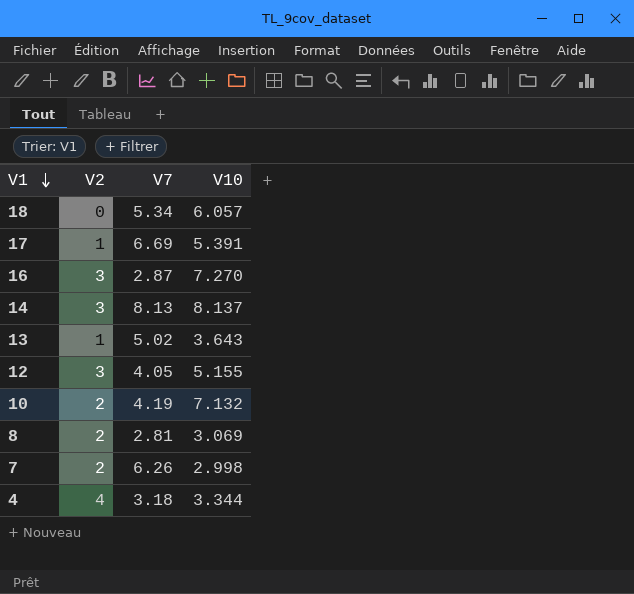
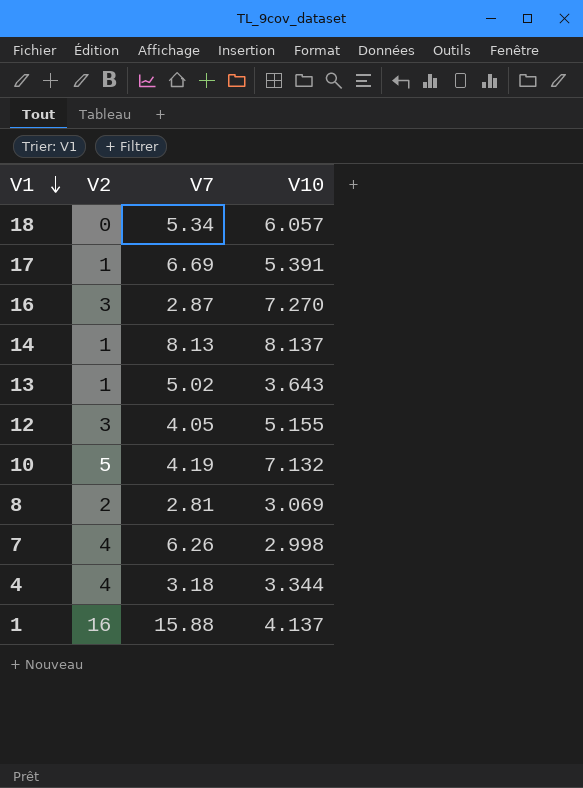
14 | V2: 3 -> 1
10 | V2: 2 -> 5
7 | V2: 2 -> 4
row 1: none -> 16 | 15.88 | 4.137

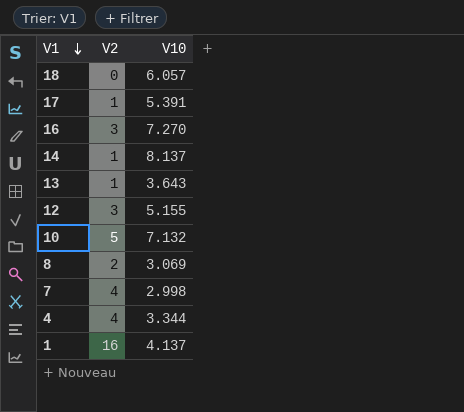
column V7 | position: 3 -> none

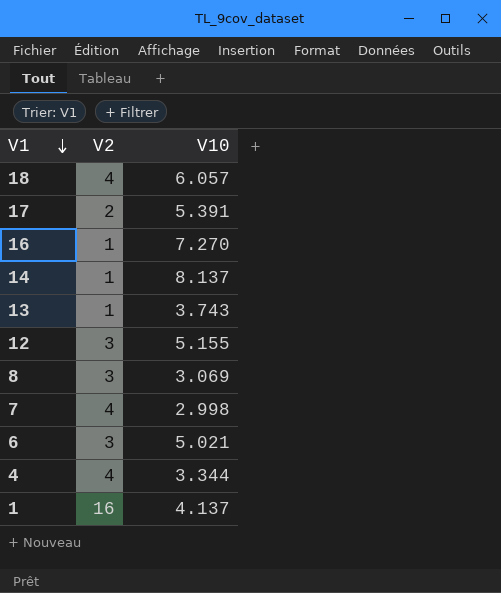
row 10: 5 | 7.132 -> none
18 | V2: 0 -> 4
17 | V2: 1 -> 2
16 | V2: 3 -> 1
13 | V10: 3.643 -> 3.743
8 | V2: 2 -> 3
row 6: none -> 3 | 5.021

